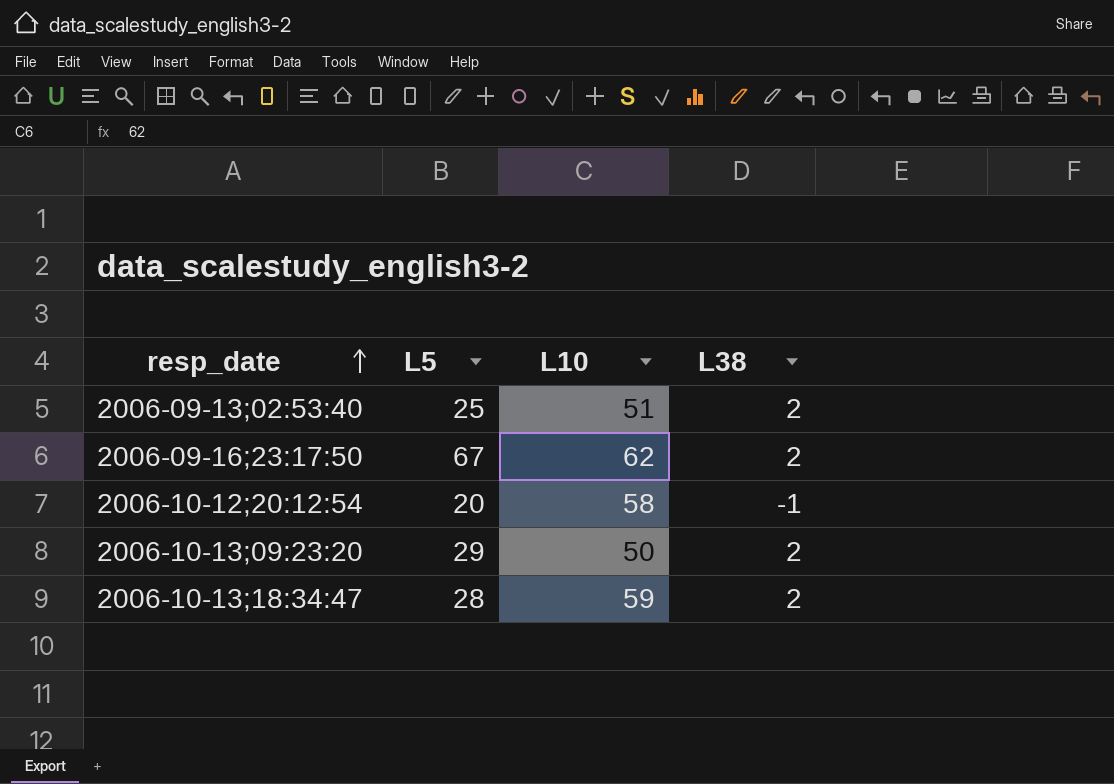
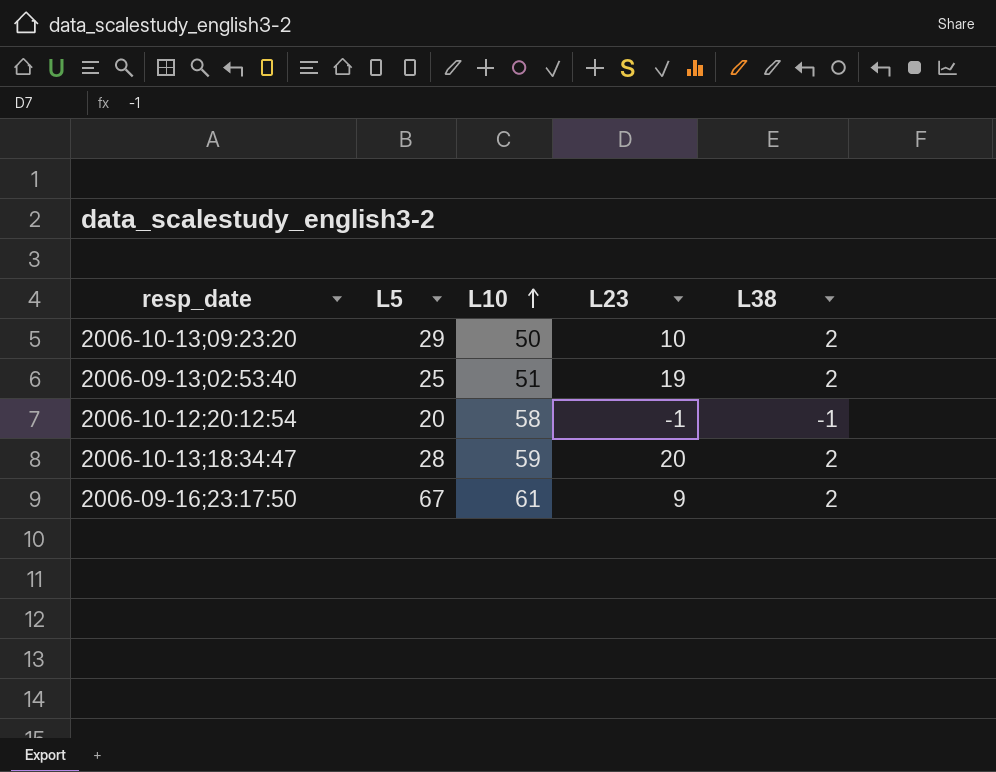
row order: resp_date ascending -> L10 ascending
column L23 | position: none -> 4
2006-09-16;23:17:50 | L10: 62 -> 61

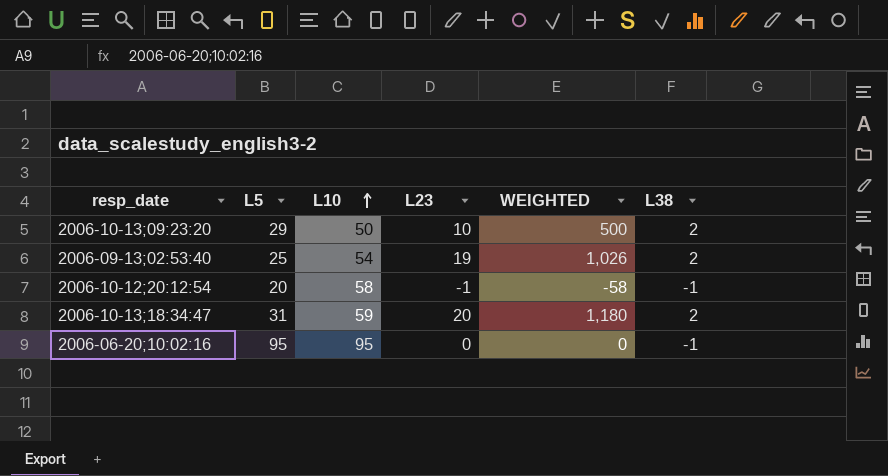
column WEIGHTED | formula: none -> [L10] * [L23]
row 2006-09-16;23:17:50: 67 | 61 | 9 | 2 -> none
2006-09-13;02:53:40 | L10: 51 -> 54
2006-10-13;18:34:47 | L5: 28 -> 31
row 2006-06-20;10:02:16: none -> 95 | 95 | 0 | 0 | -1

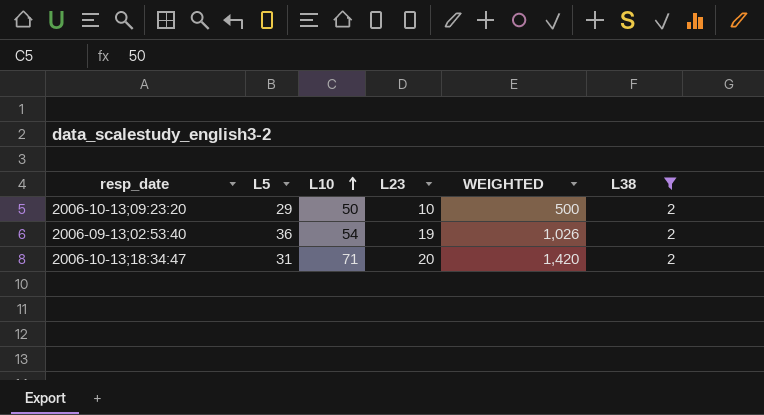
filter: none -> L38 = 2
2006-09-13;02:53:40 | L5: 25 -> 36
2006-10-13;18:34:47 | L10: 59 -> 71
2006-10-13;18:34:47 | WEIGHTED: 1,180 -> 1,420

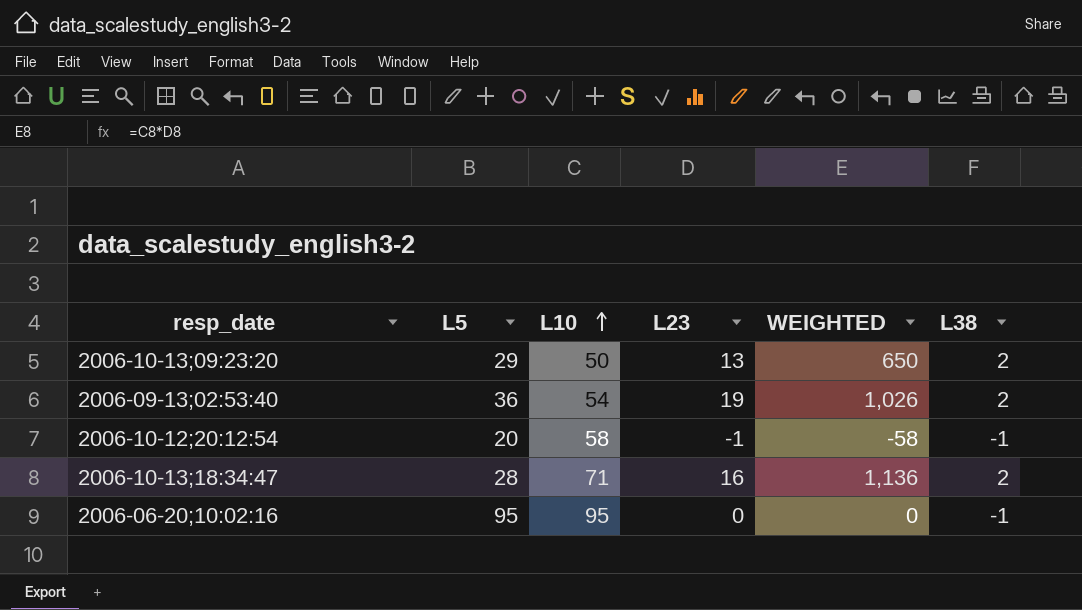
filter: L38 = 2 -> none
2006-10-13;09:23:20 | L23: 10 -> 13
2006-10-13;09:23:20 | WEIGHTED: 500 -> 650
2006-10-13;18:34:47 | L5: 31 -> 28
2006-10-13;18:34:47 | L23: 20 -> 16
2006-10-13;18:34:47 | WEIGHTED: 1,420 -> 1,136

